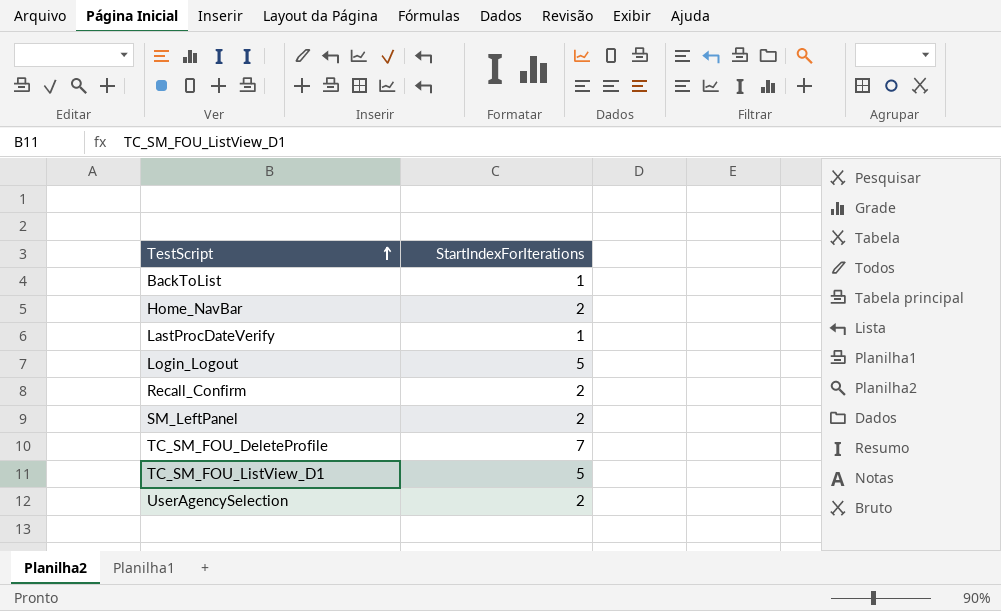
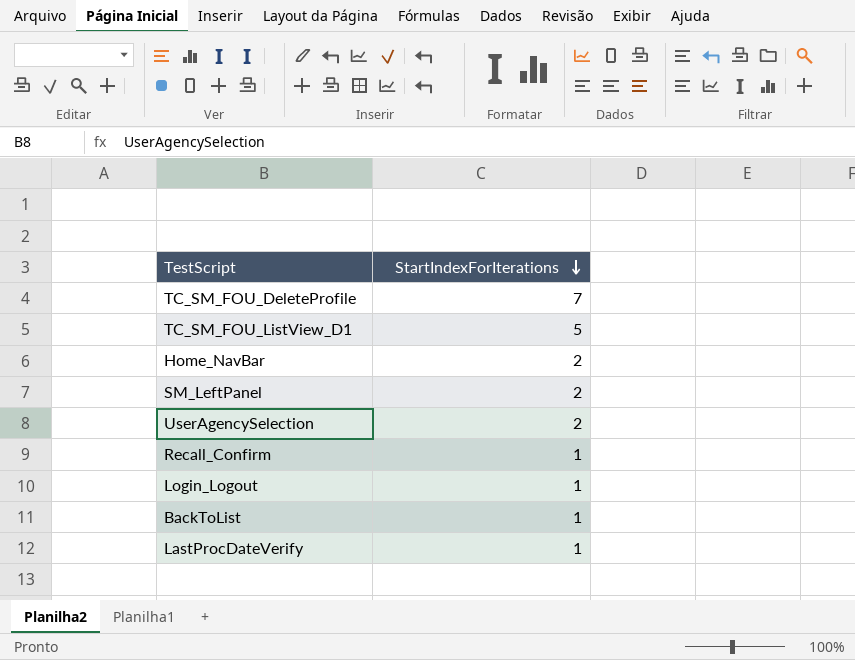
row order: TestScript ascending -> StartIndexForIterations descending
Recall_Confirm | StartIndexForIterations: 2 -> 1
Login_Logout | StartIndexForIterations: 5 -> 1

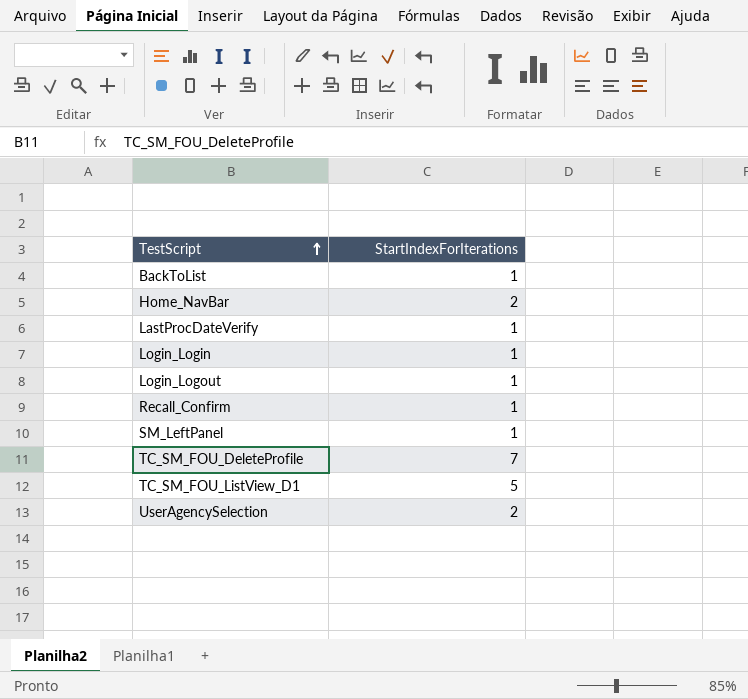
row order: StartIndexForIterations descending -> TestScript ascending
row Login_Login: none -> 1
SM_LeftPanel | StartIndexForIterations: 2 -> 1

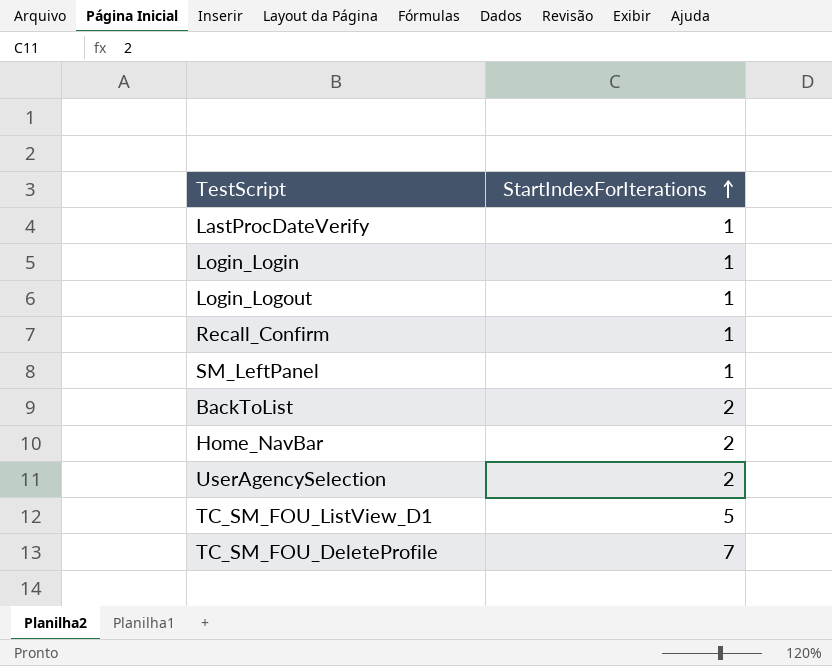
row order: TestScript ascending -> StartIndexForIterations ascending
BackToList | StartIndexForIterations: 1 -> 2

